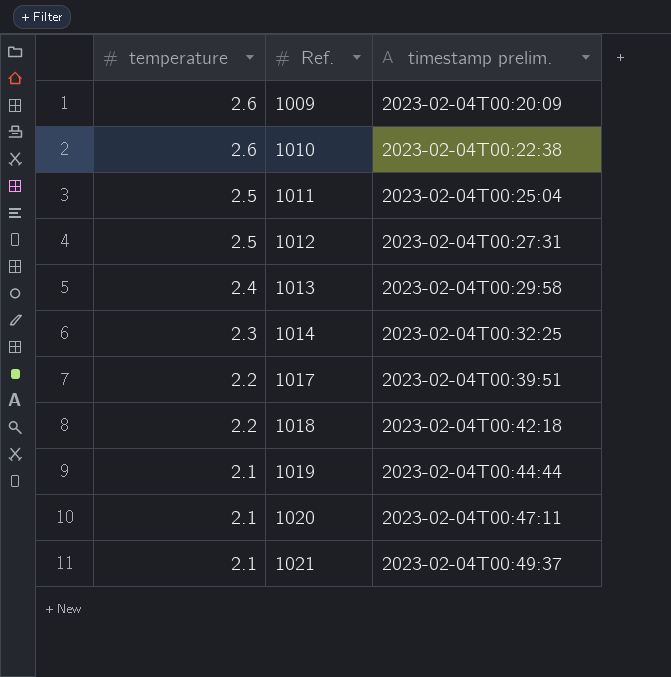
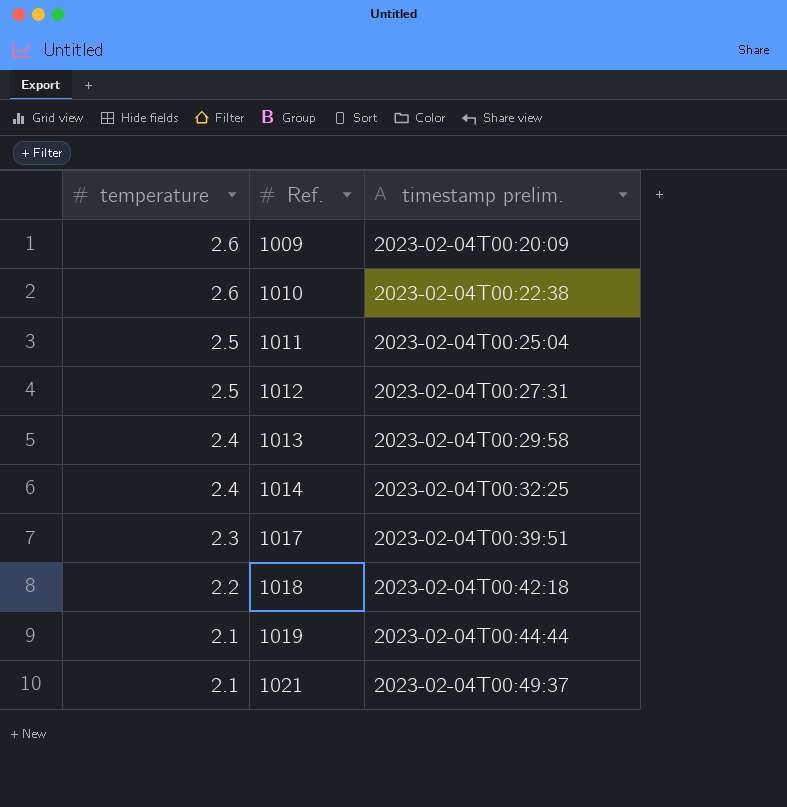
row 1020: 2.1 | 2023-02-04T00:47:11 -> none
1014 | temperature: 2.3 -> 2.4
1017 | temperature: 2.2 -> 2.3

